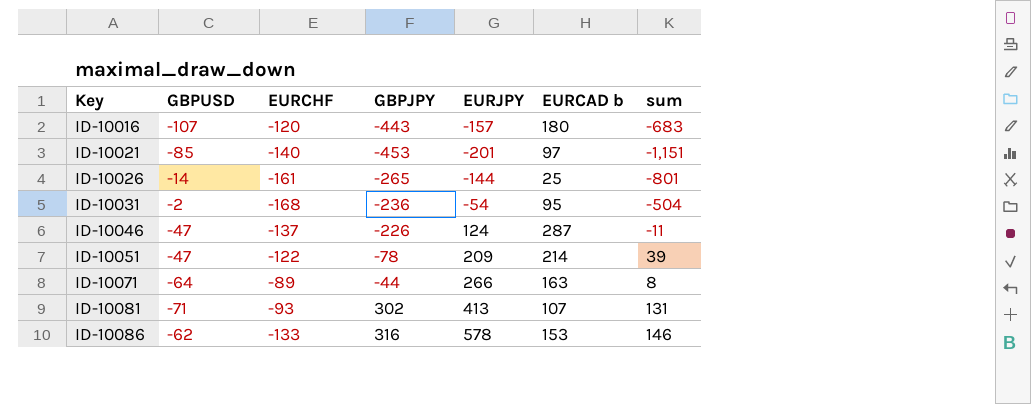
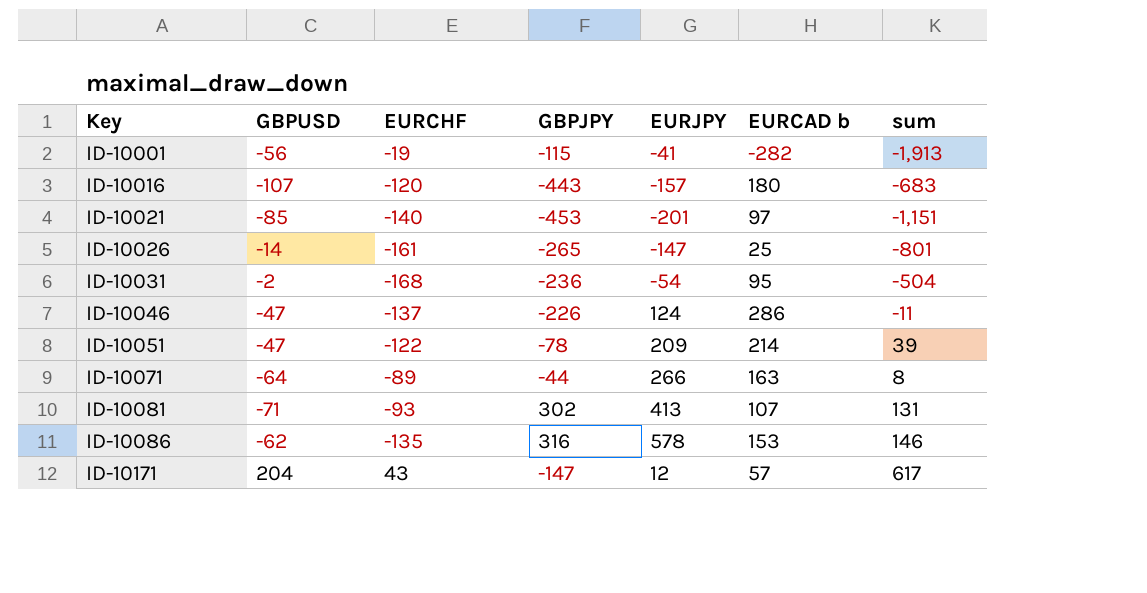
row ID-10001: none -> -56 | -19 | -115 | -41 | -282 | -1,913
ID-10026 | EURJPY: -144 -> -147
ID-10046 | EURCAD b: 287 -> 286
ID-10086 | EURCHF: -133 -> -135
row ID-10171: none -> 204 | 43 | -147 | 12 | 57 | 617

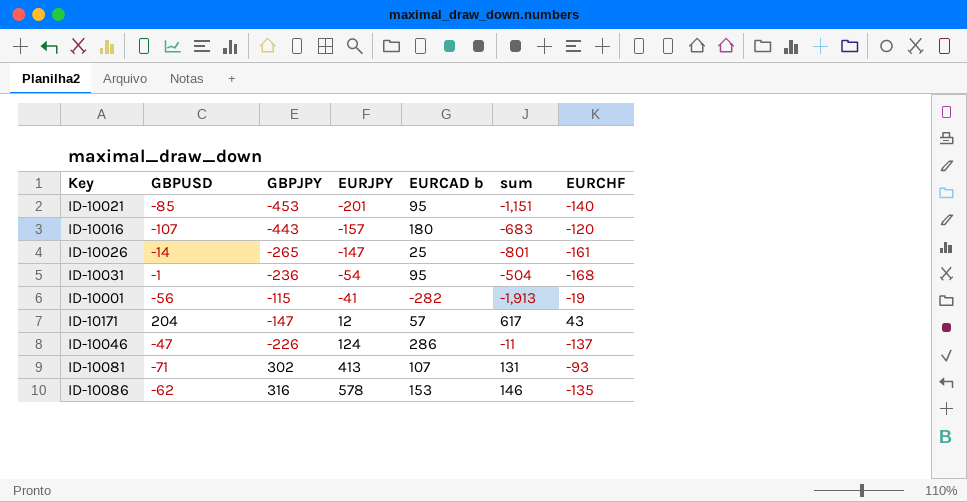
row order: Key ascending -> EURJPY ascending
column EURCHF | position: 3 -> 7
row ID-10051: -47 | -122 | -78 | 209 | 214 | 39 -> none
row ID-10071: -64 | -89 | -44 | 266 | 163 | 8 -> none
ID-10021 | EURCAD b: 97 -> 95
ID-10031 | GBPUSD: -2 -> -1

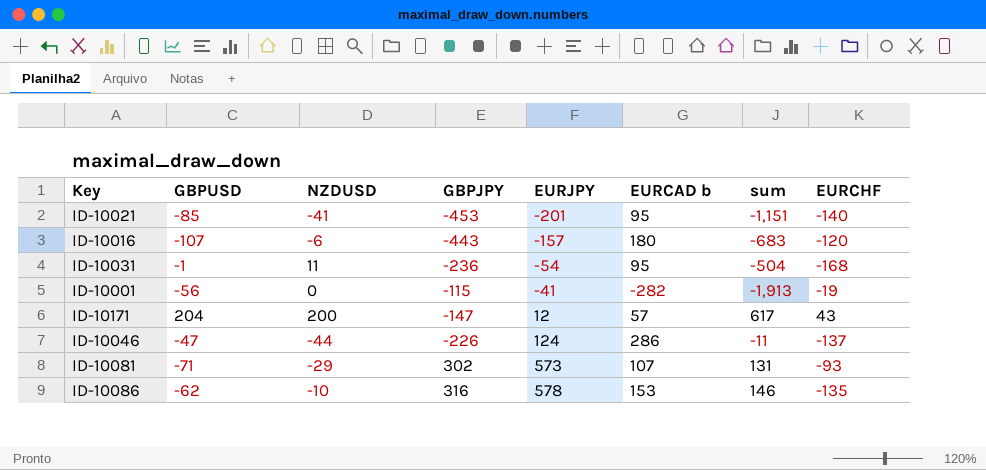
column NZDUSD | position: none -> 3
row ID-10026: -14 | -265 | -147 | 25 | -801 | -161 -> none
ID-10081 | EURJPY: 413 -> 573

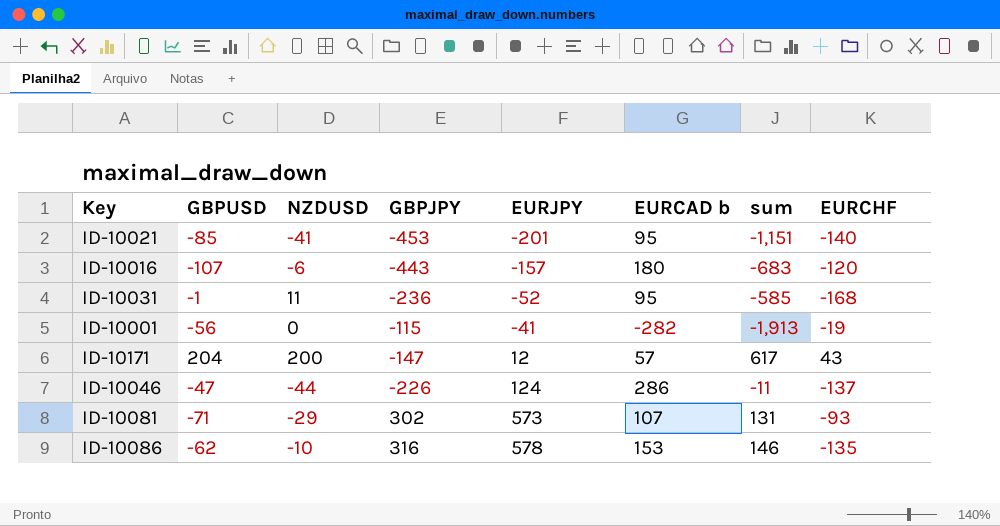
ID-10031 | EURJPY: -54 -> -52
ID-10031 | sum: -504 -> -585

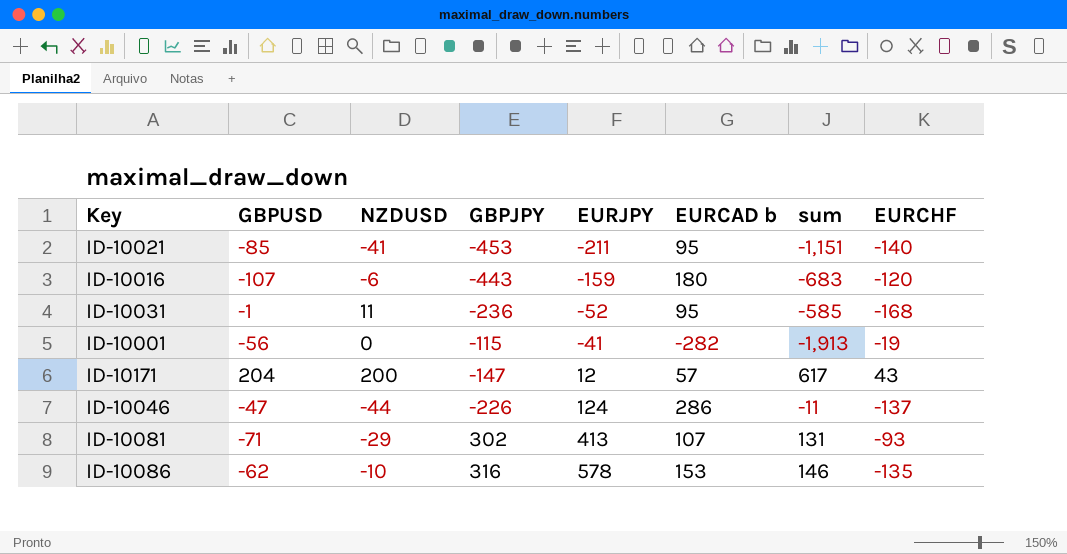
ID-10021 | EURJPY: -201 -> -211
ID-10016 | EURJPY: -157 -> -159
ID-10081 | EURJPY: 573 -> 413

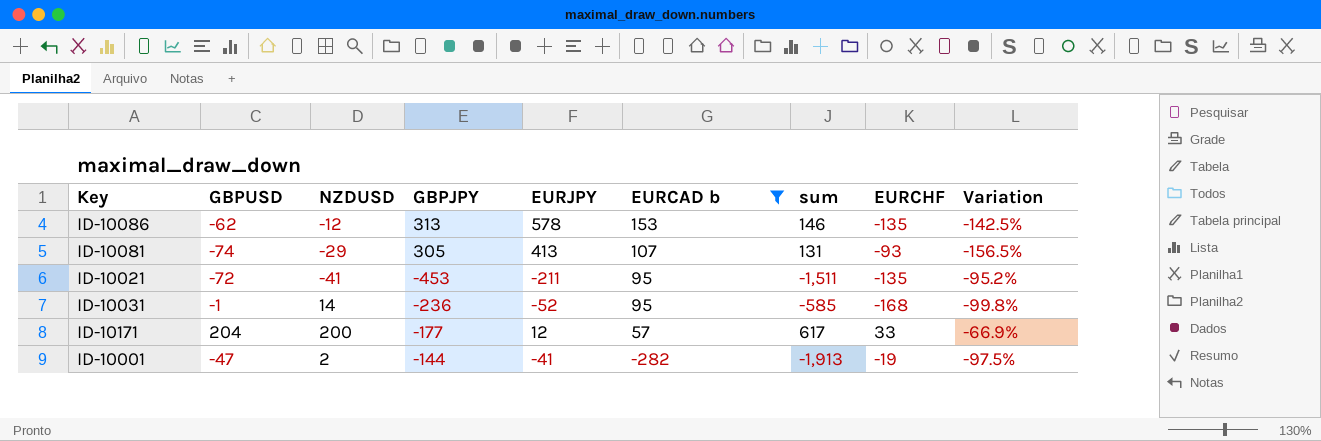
filter: none -> EURCAD b <= 153
row order: EURJPY ascending -> EURCAD b descending
column Variation | formula: none -> ([GBPUSD] - [sum]) / [sum]
ID-10086 | NZDUSD: -10 -> -12
ID-10086 | GBPJPY: 316 -> 313
ID-10081 | GBPUSD: -71 -> -74
ID-10081 | GBPJPY: 302 -> 305
ID-10021 | GBPUSD: -85 -> -72
ID-10021 | sum: -1,151 -> -1,511
ID-10021 | EURCHF: -140 -> -135
ID-10031 | NZDUSD: 11 -> 14
ID-10171 | GBPJPY: -147 -> -177
ID-10171 | EURCHF: 43 -> 33
ID-10001 | GBPUSD: -56 -> -47
ID-10001 | NZDUSD: 0 -> 2
ID-10001 | GBPJPY: -115 -> -144

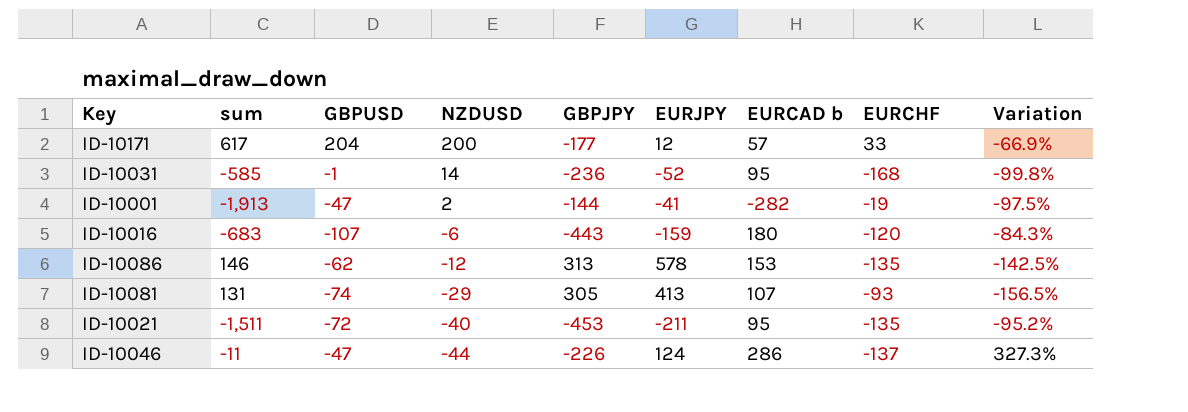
filter: EURCAD b <= 153 -> none
row order: EURCAD b descending -> NZDUSD descending
column sum | position: 7 -> 2
ID-10021 | NZDUSD: -41 -> -40

